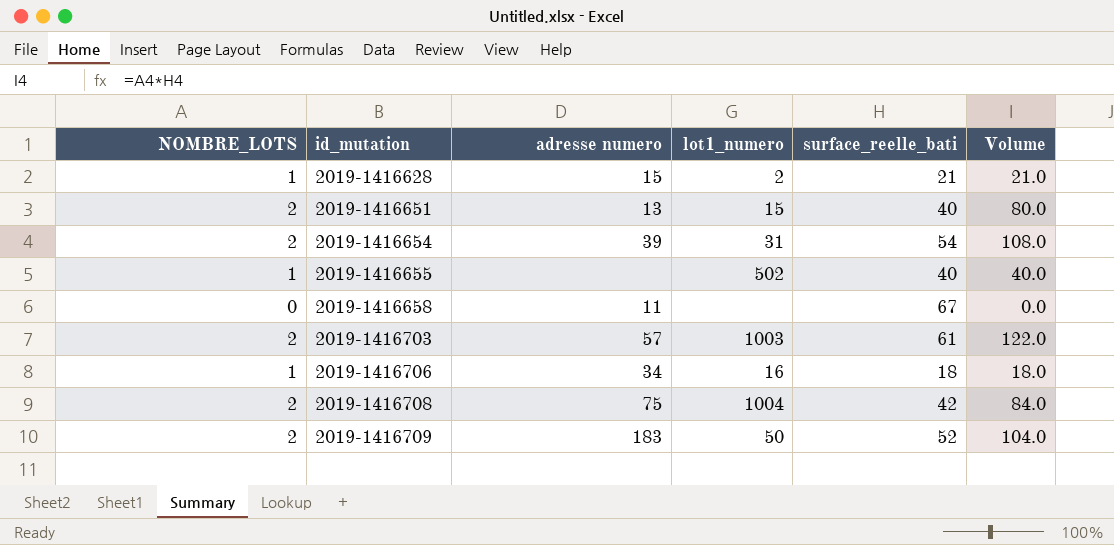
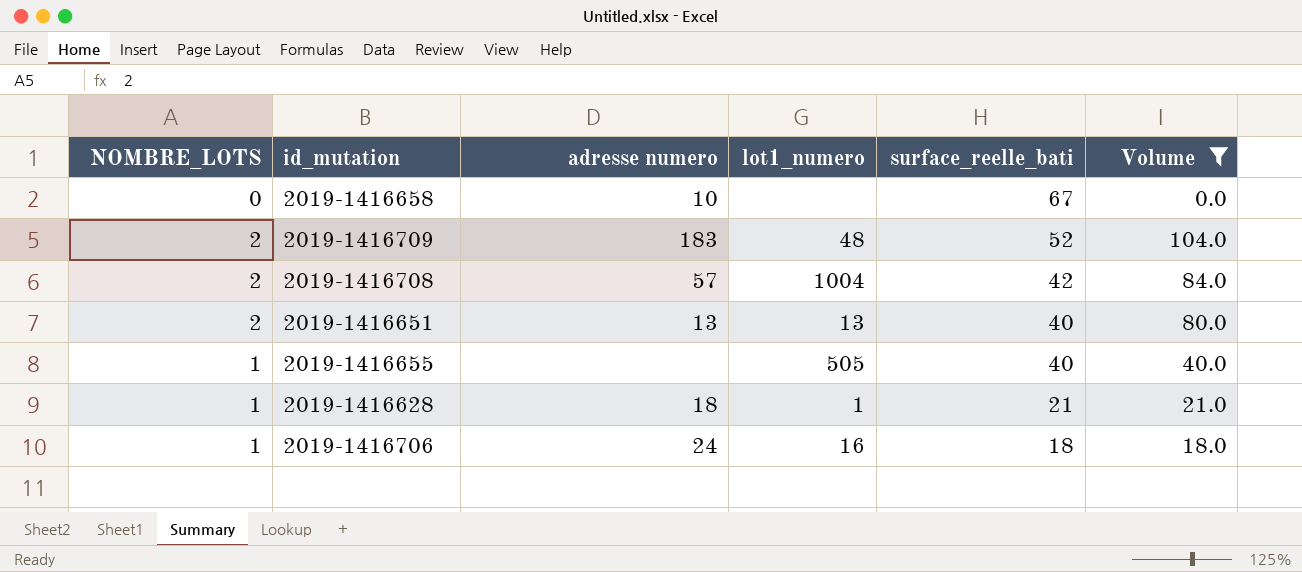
filter: none -> Volume <= 104.0
row order: id_mutation ascending -> surface_reelle_bati descending
2019-1416658 | adresse numero: 11 -> 10
2019-1416709 | lot1_numero: 50 -> 48
2019-1416708 | adresse numero: 75 -> 57
2019-1416651 | lot1_numero: 15 -> 13
2019-1416655 | lot1_numero: 502 -> 505
2019-1416628 | adresse numero: 15 -> 18
2019-1416628 | lot1_numero: 2 -> 1
2019-1416706 | adresse numero: 34 -> 24

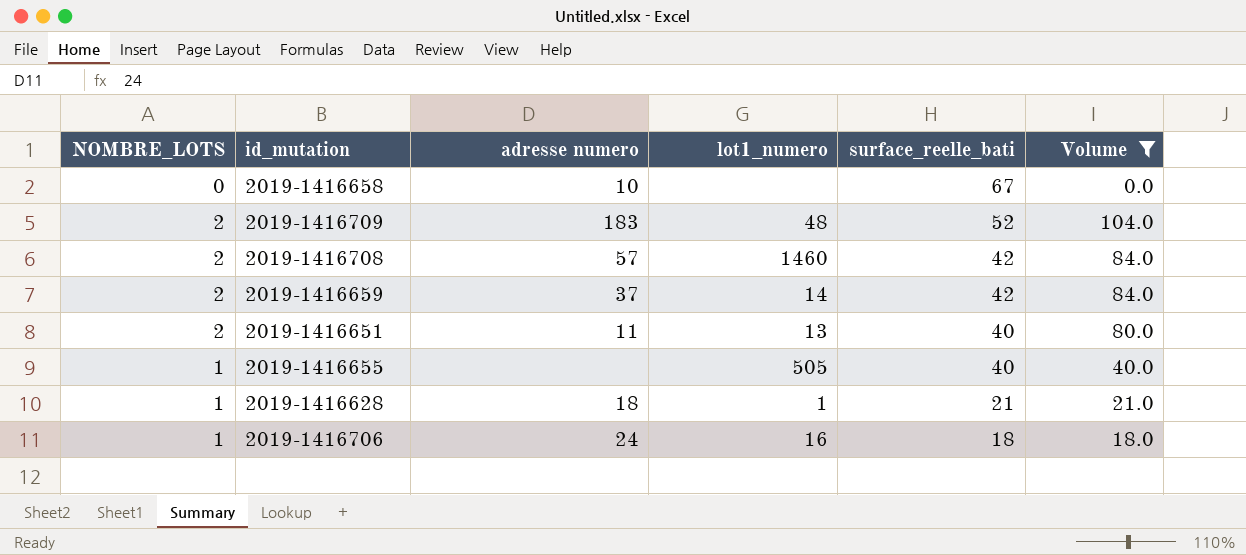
2019-1416708 | lot1_numero: 1004 -> 1460
row 2019-1416659: none -> 2 | 37 | 14 | 42 | 84.0
2019-1416651 | adresse numero: 13 -> 11

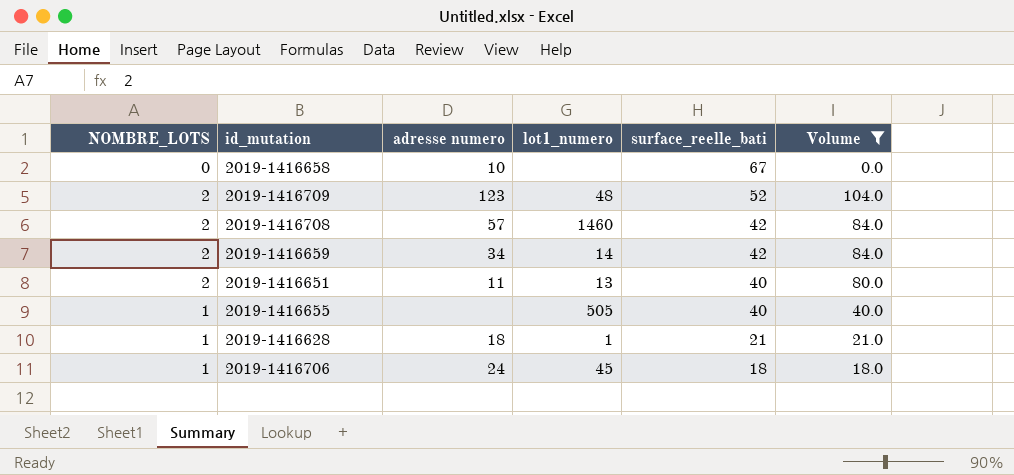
2019-1416709 | adresse numero: 183 -> 123
2019-1416659 | adresse numero: 37 -> 34
2019-1416706 | lot1_numero: 16 -> 45

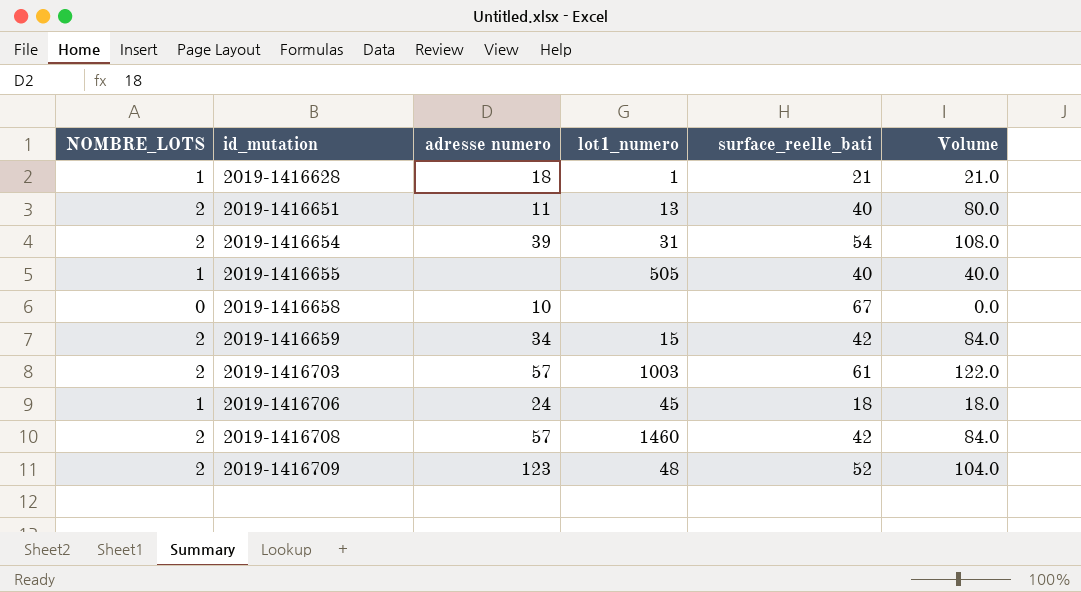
filter: Volume <= 104.0 -> none
row order: surface_reelle_bati descending -> id_mutation ascending
2019-1416659 | lot1_numero: 14 -> 15

